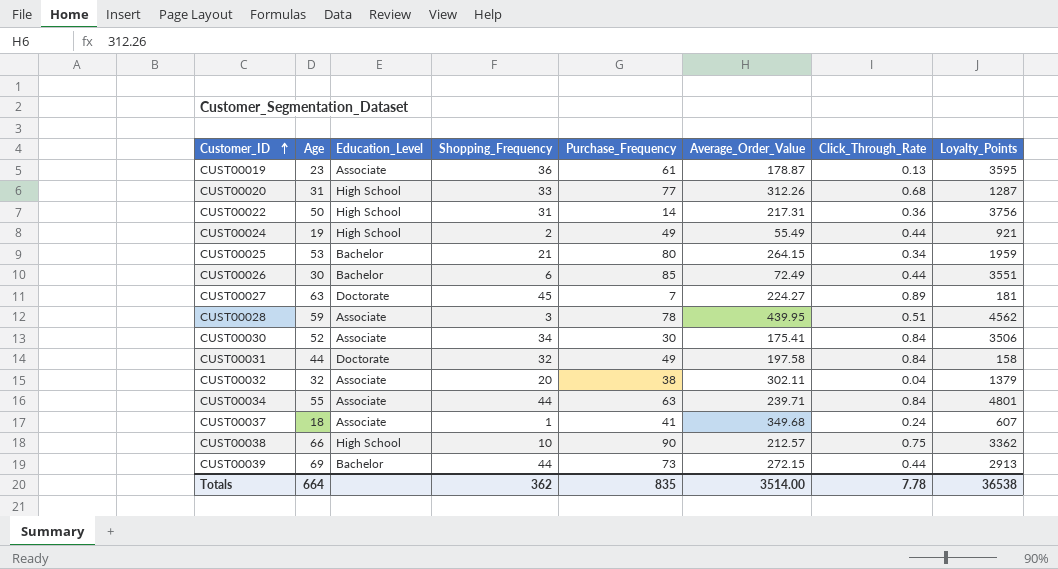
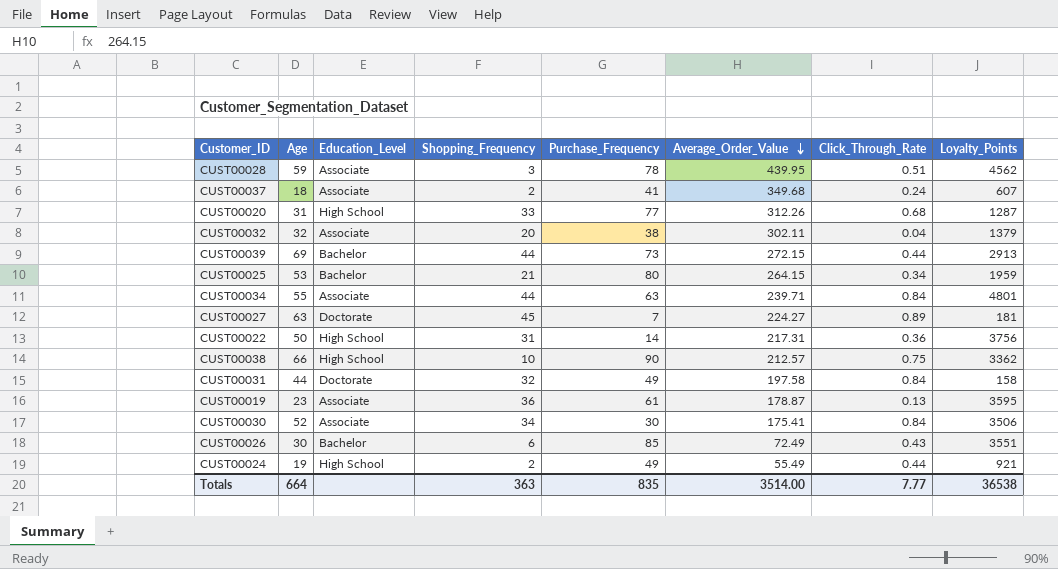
row order: Customer_ID ascending -> Average_Order_Value descending
CUST00037 | Shopping_Frequency: 1 -> 2
CUST00026 | Click_Through_Rate: 0.44 -> 0.43
Totals | Shopping_Frequency: 362 -> 363
Totals | Click_Through_Rate: 7.78 -> 7.77

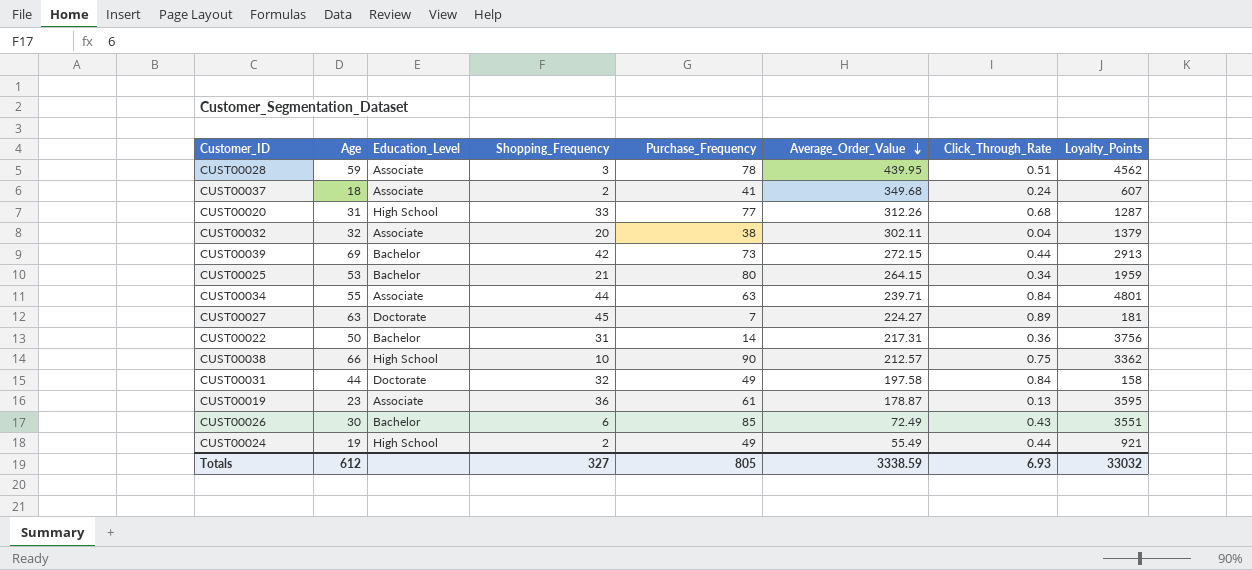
row CUST00030: 52 | Associate | 34 | 30 | 175.41 | 0.84 | 3506 -> none
CUST00039 | Shopping_Frequency: 44 -> 42
CUST00022 | Education_Level: High School -> Bachelor
Totals | Age: 664 -> 612
Totals | Shopping_Frequency: 363 -> 327
Totals | Purchase_Frequency: 835 -> 805
Totals | Average_Order_Value: 3514.00 -> 3338.59
Totals | Click_Through_Rate: 7.77 -> 6.93
Totals | Loyalty_Points: 36538 -> 33032

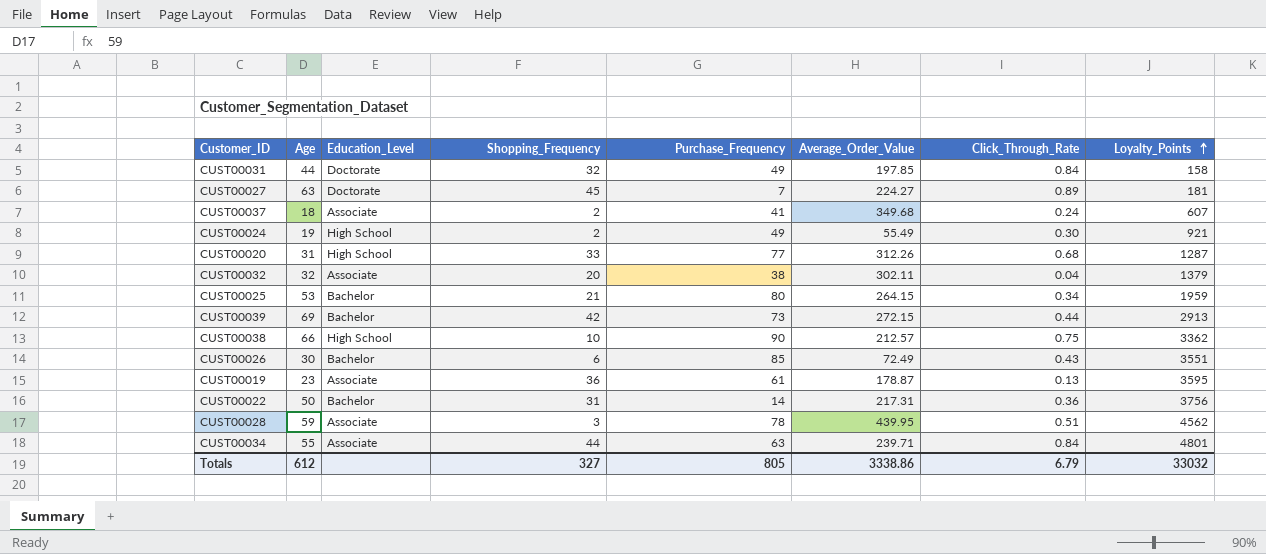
row order: Average_Order_Value descending -> Loyalty_Points ascending
CUST00031 | Average_Order_Value: 197.58 -> 197.85
CUST00024 | Click_Through_Rate: 0.44 -> 0.30
Totals | Average_Order_Value: 3338.59 -> 3338.86
Totals | Click_Through_Rate: 6.93 -> 6.79

